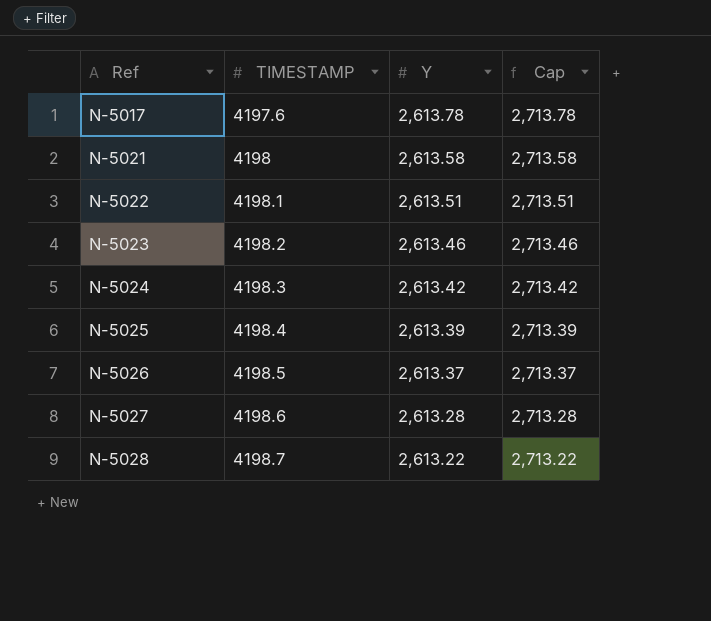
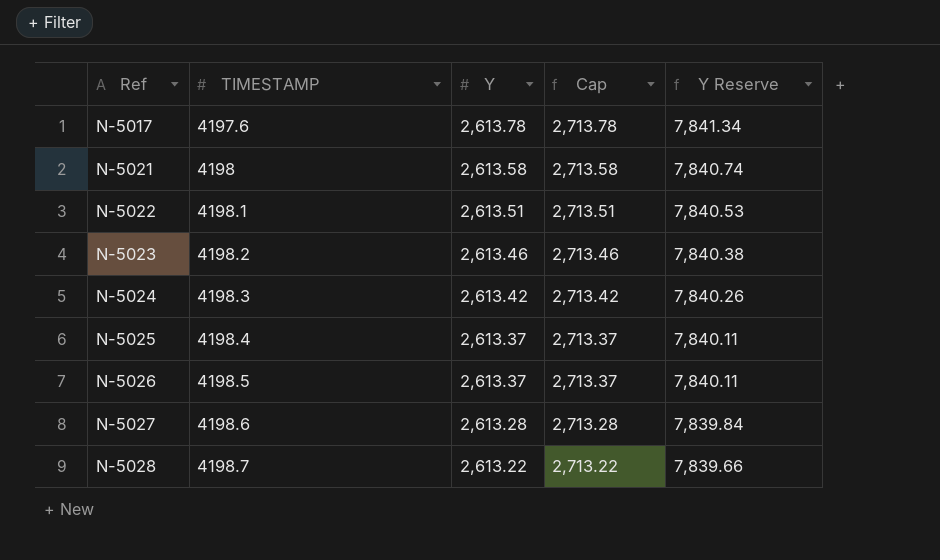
column Y Reserve | formula: none -> [Y] * 3
N-5025 | Y: 2,613.39 -> 2,613.37
N-5025 | Cap: 2,713.39 -> 2,713.37

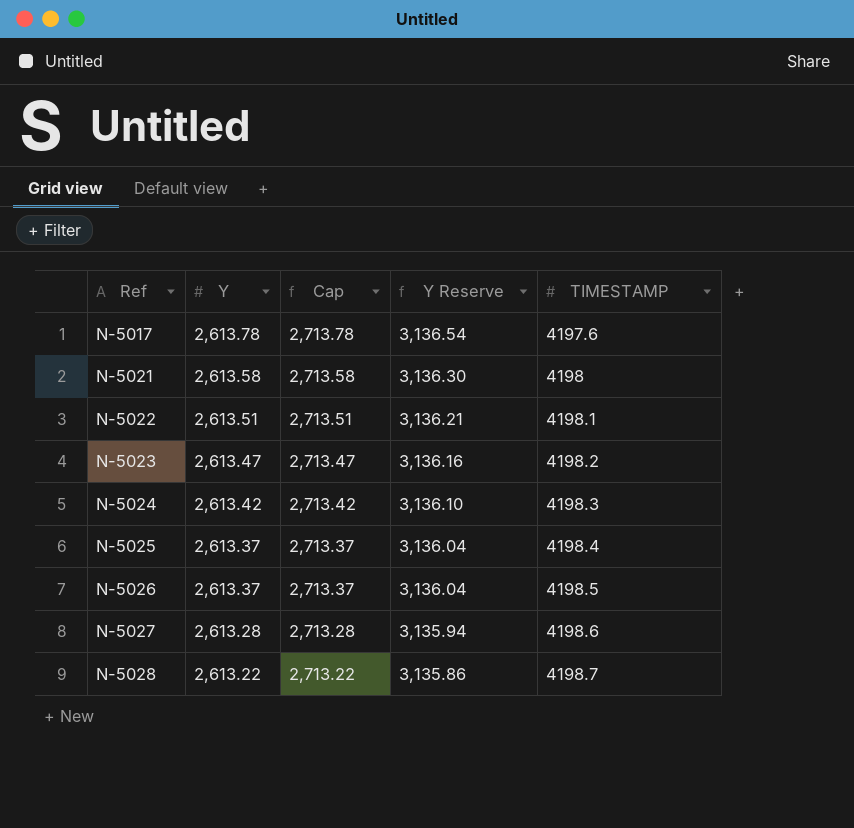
column Y Reserve | formula: [Y] * 3 -> [Y] * 1.2
column TIMESTAMP | position: 2 -> 5
N-5023 | Y: 2,613.46 -> 2,613.47
N-5023 | Cap: 2,713.46 -> 2,713.47

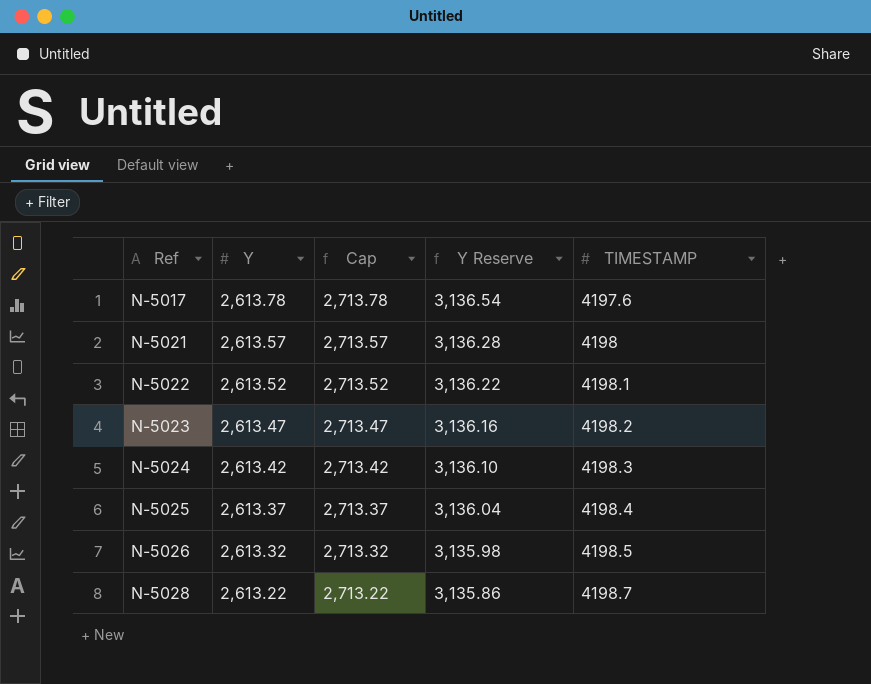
row N-5027: 2,613.28 | 2,713.28 | 3,135.94 | 4198.6 -> none
N-5021 | Y: 2,613.58 -> 2,613.57
N-5021 | Cap: 2,713.58 -> 2,713.57
N-5021 | Y Reserve: 3,136.30 -> 3,136.28
N-5022 | Y: 2,613.51 -> 2,613.52
N-5022 | Cap: 2,713.51 -> 2,713.52
N-5022 | Y Reserve: 3,136.21 -> 3,136.22
N-5026 | Y: 2,613.37 -> 2,613.32
N-5026 | Cap: 2,713.37 -> 2,713.32
N-5026 | Y Reserve: 3,136.04 -> 3,135.98

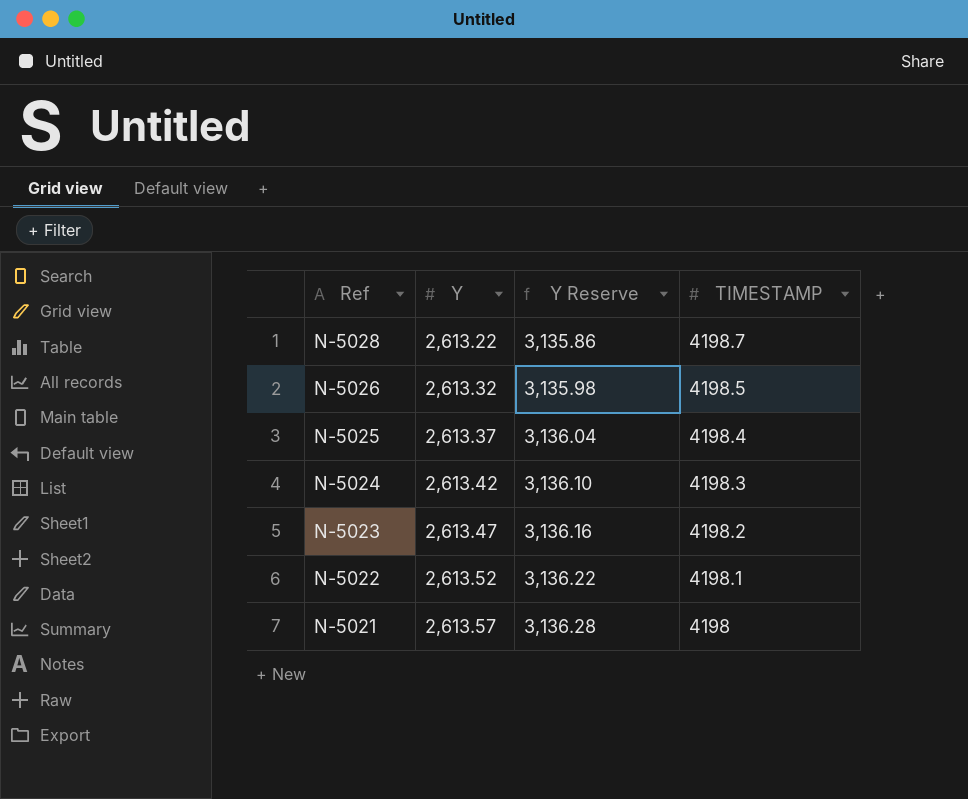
row order: Ref ascending -> Ref descending
column Cap | formula: [Y] + 100 -> none
row N-5017: 2,613.78 | 2,713.78 | 3,136.54 | 4197.6 -> none

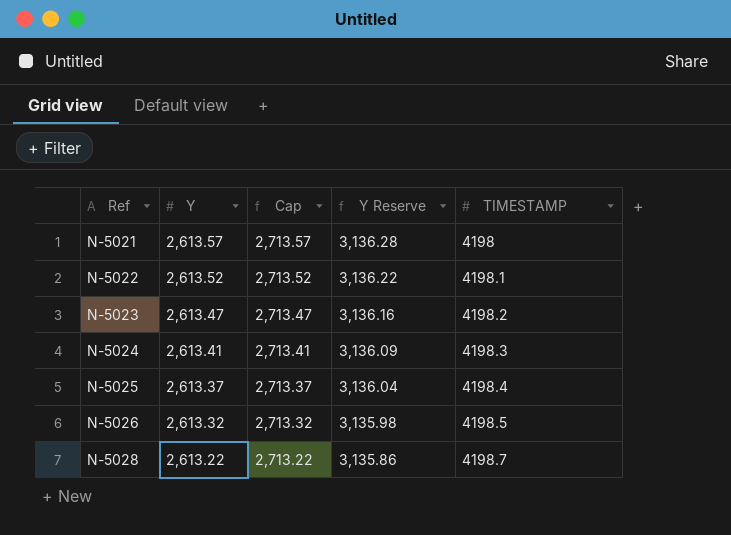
row order: Ref descending -> Ref ascending
column Cap | formula: none -> [Y] + 100
N-5024 | Y: 2,613.42 -> 2,613.41
N-5024 | Y Reserve: 3,136.10 -> 3,136.09

